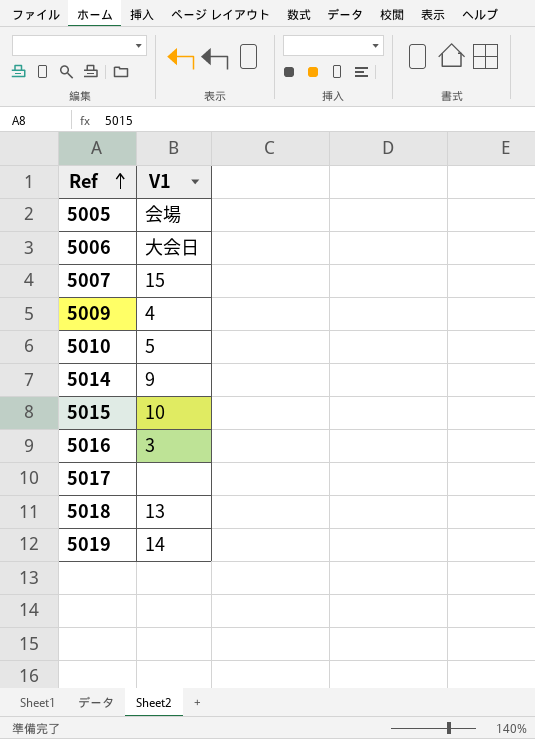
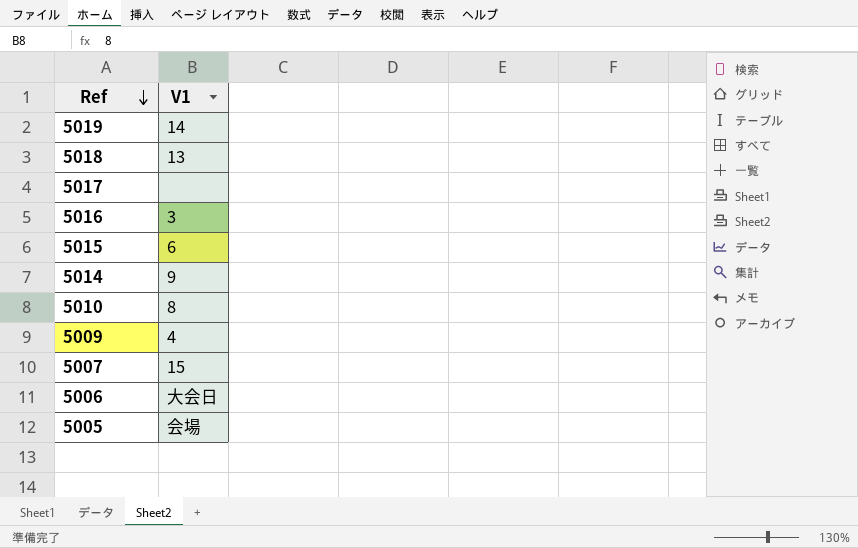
row order: Ref ascending -> Ref descending
5015 | V1: 10 -> 6
5010 | V1: 5 -> 8

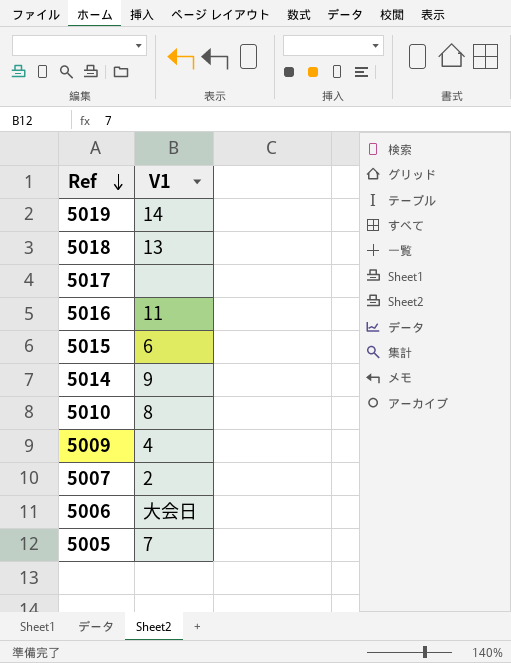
5016 | V1: 3 -> 11
5007 | V1: 15 -> 2
5005 | V1: 会場 -> 7

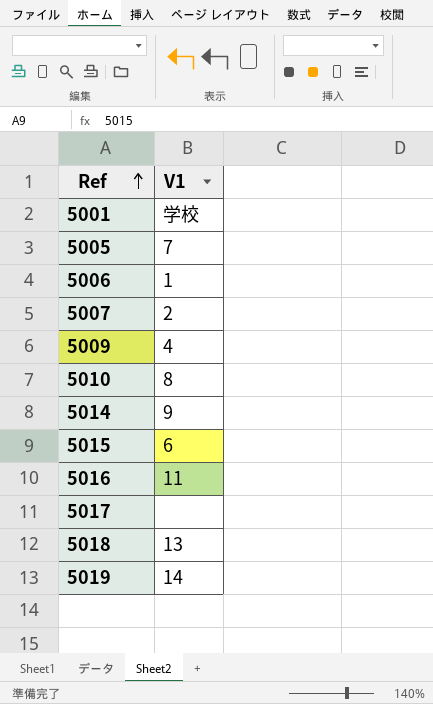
row order: Ref descending -> Ref ascending
row 5001: none -> 学校
5006 | V1: 大会日 -> 1

